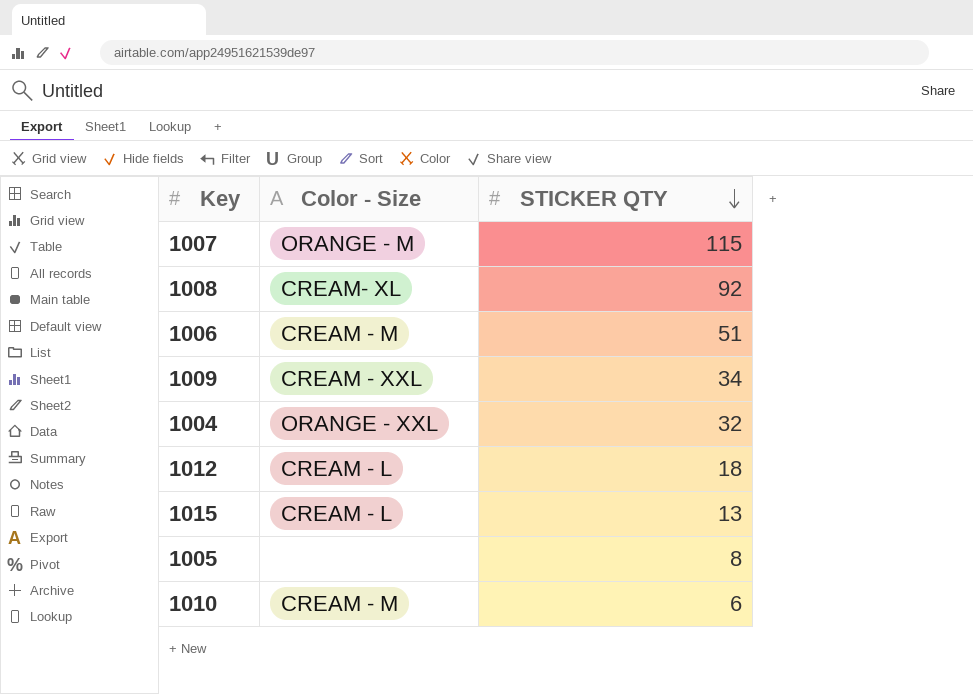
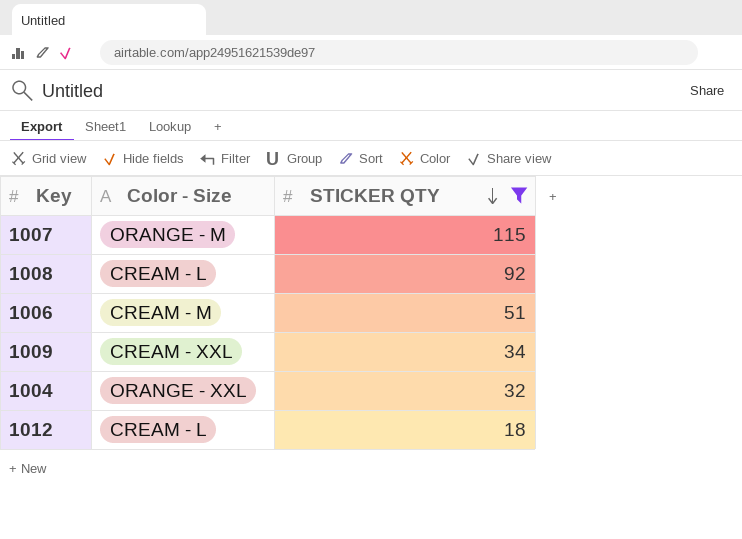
filter: none -> STICKER QTY >= 18
1008 | Color - Size: CREAM- XL -> CREAM - L

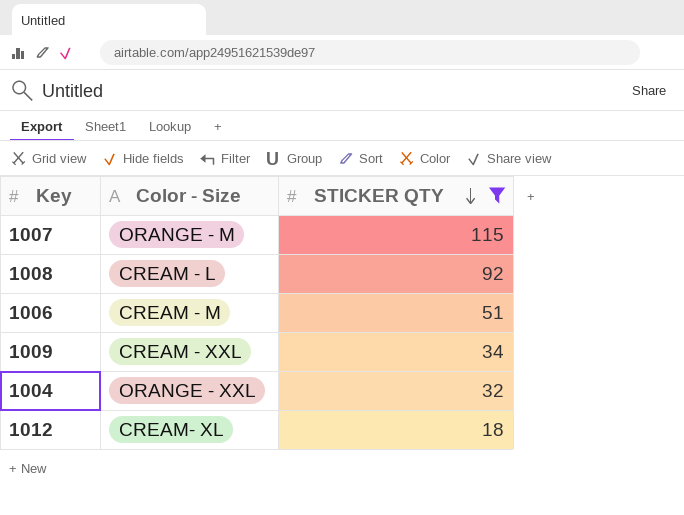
1012 | Color - Size: CREAM - L -> CREAM- XL

